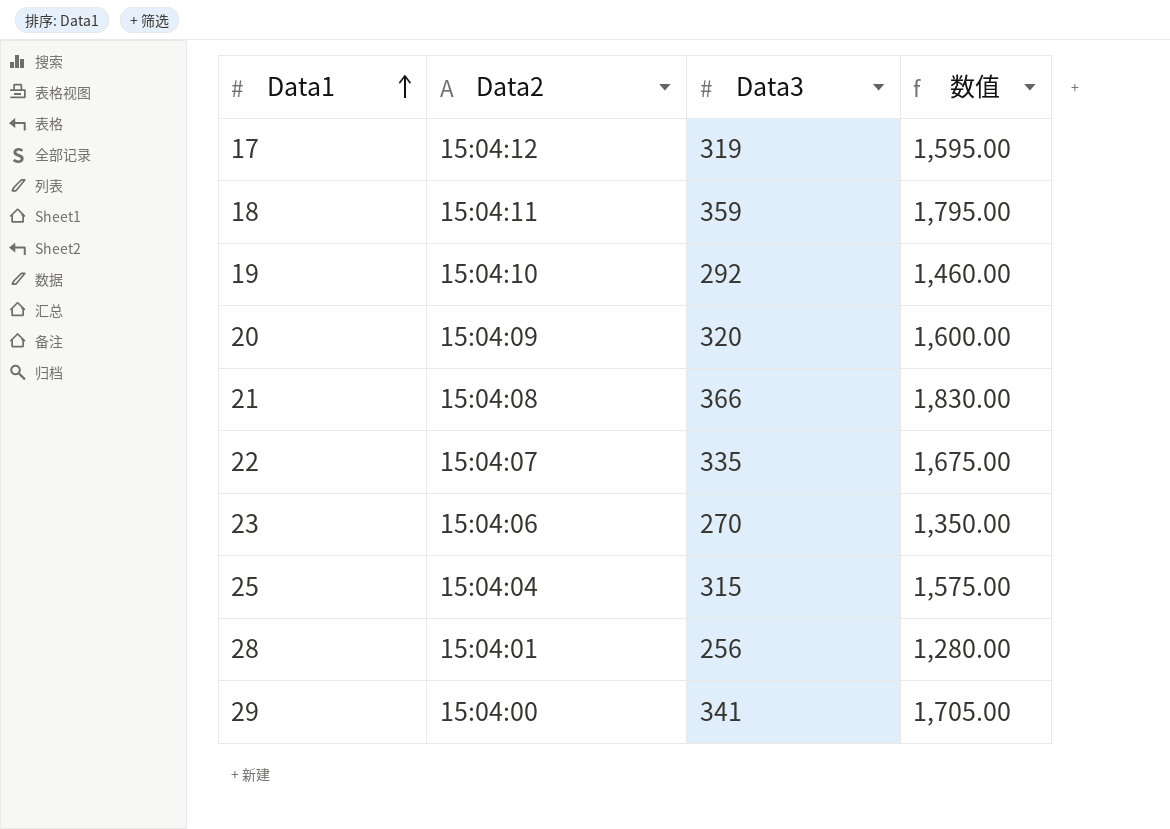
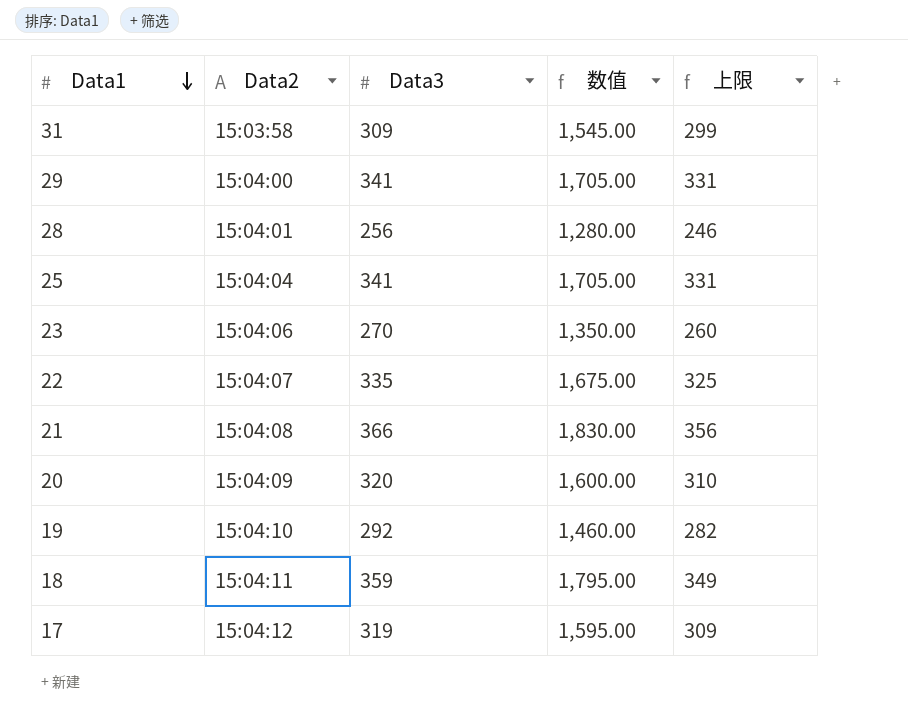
row order: Data1 ascending -> Data1 descending
column 上限 | formula: none -> [Data3] - 10
row 31: none -> 15:03:58 | 309 | 1,545.00 | 299
25 | Data3: 315 -> 341
25 | 数值: 1,575.00 -> 1,705.00

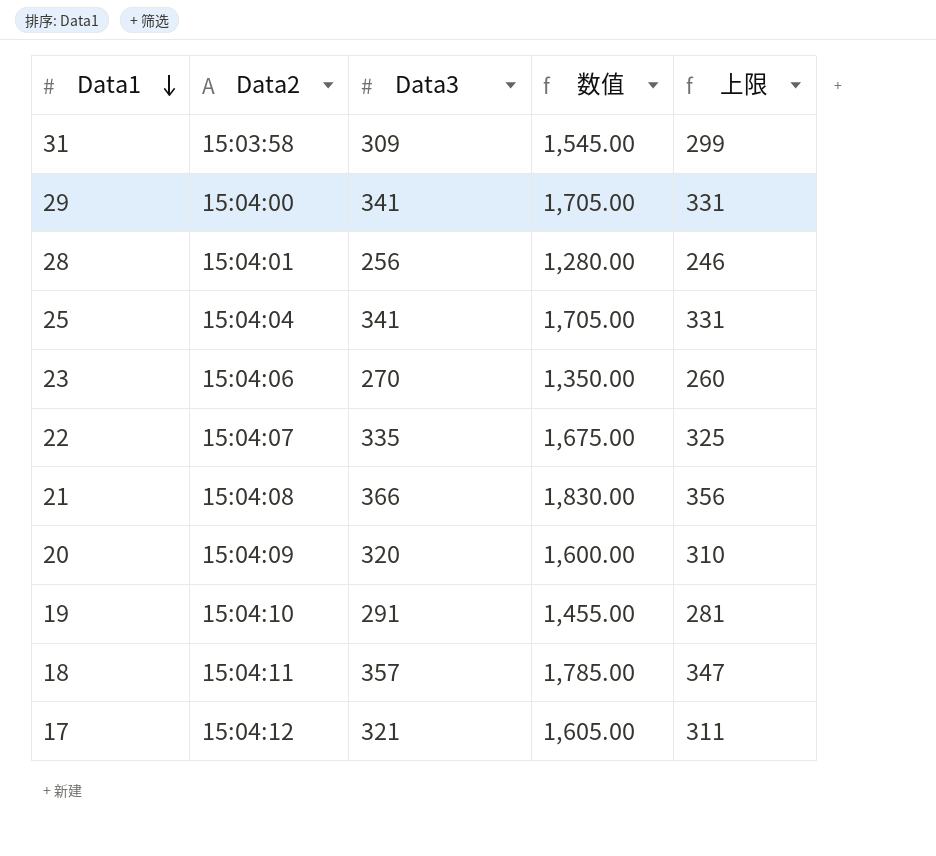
19 | Data3: 292 -> 291
19 | 数值: 1,460.00 -> 1,455.00
19 | 上限: 282 -> 281
18 | Data3: 359 -> 357
18 | 数值: 1,795.00 -> 1,785.00
18 | 上限: 349 -> 347
17 | Data3: 319 -> 321
17 | 数值: 1,595.00 -> 1,605.00
17 | 上限: 309 -> 311

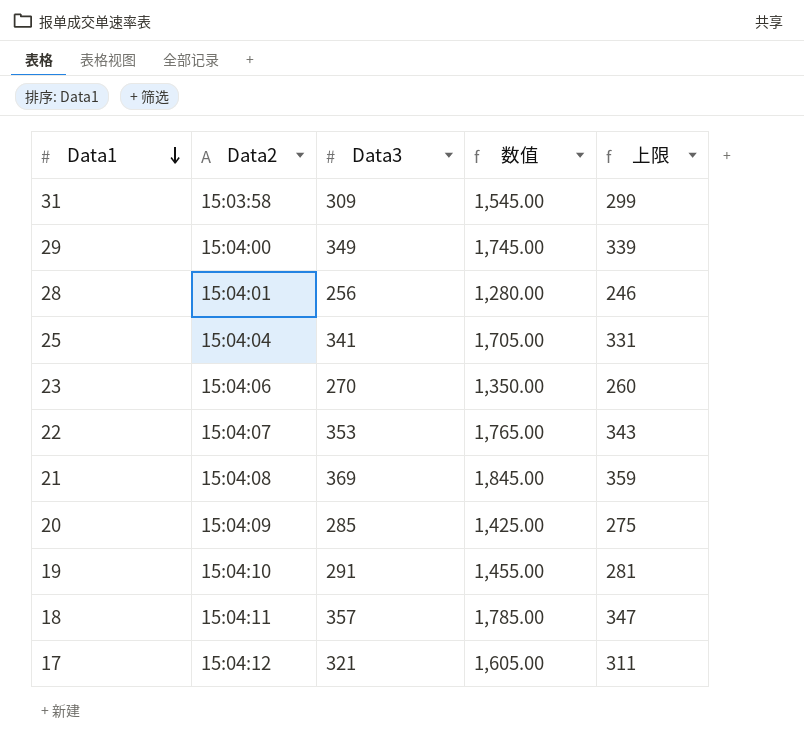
29 | Data3: 341 -> 349
29 | 数值: 1,705.00 -> 1,745.00
29 | 上限: 331 -> 339
22 | Data3: 335 -> 353
22 | 数值: 1,675.00 -> 1,765.00
22 | 上限: 325 -> 343
21 | Data3: 366 -> 369
21 | 数值: 1,830.00 -> 1,845.00
21 | 上限: 356 -> 359
20 | Data3: 320 -> 285
20 | 数值: 1,600.00 -> 1,425.00
20 | 上限: 310 -> 275

